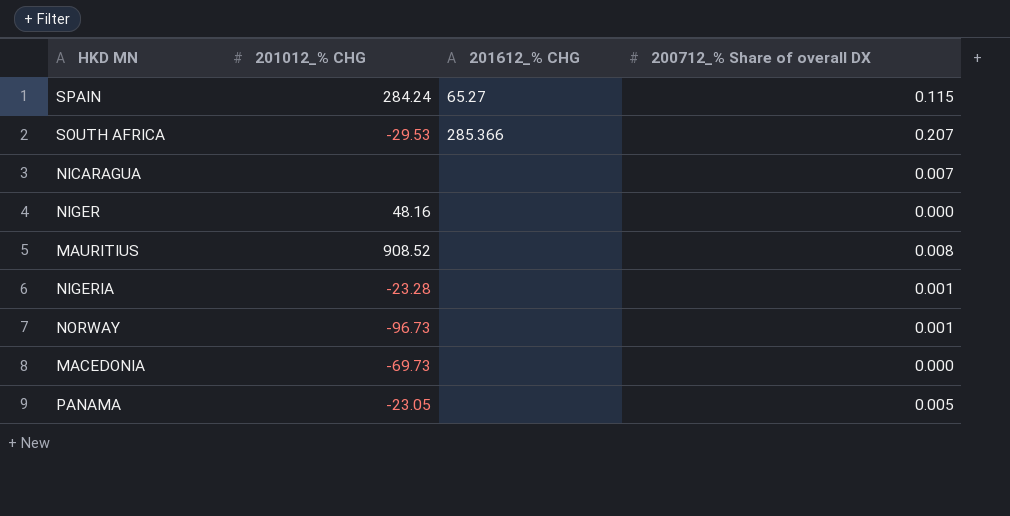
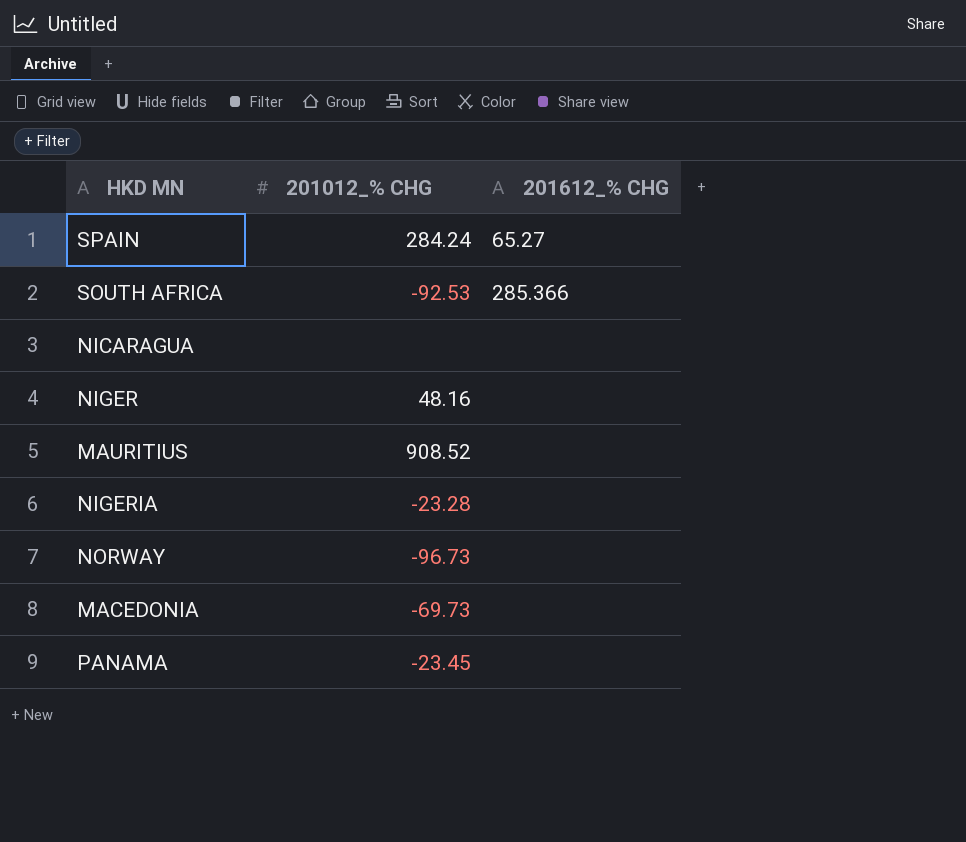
column 200712_% Share of overall DX | position: 4 -> none
SOUTH AFRICA | 201012_% CHG: -29.53 -> -92.53
PANAMA | 201012_% CHG: -23.05 -> -23.45

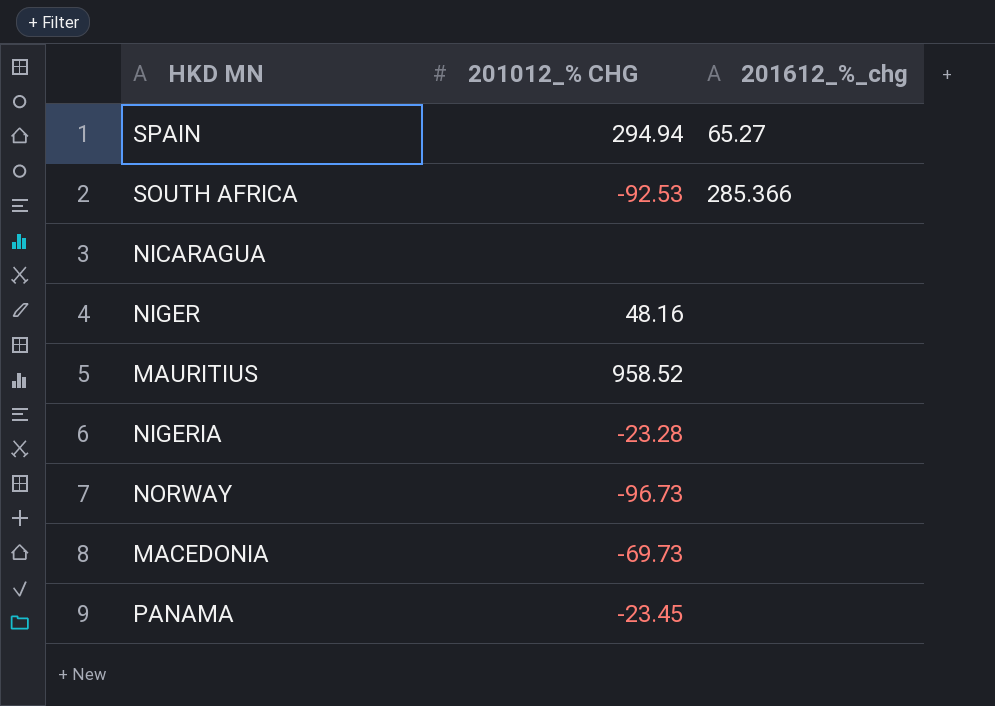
column name: 201612_% CHG -> 201612_%_chg
SPAIN | 201012_% CHG: 284.24 -> 294.94
MAURITIUS | 201012_% CHG: 908.52 -> 958.52

